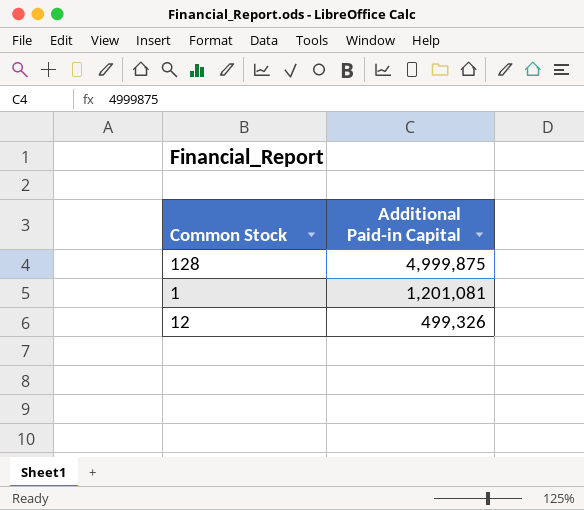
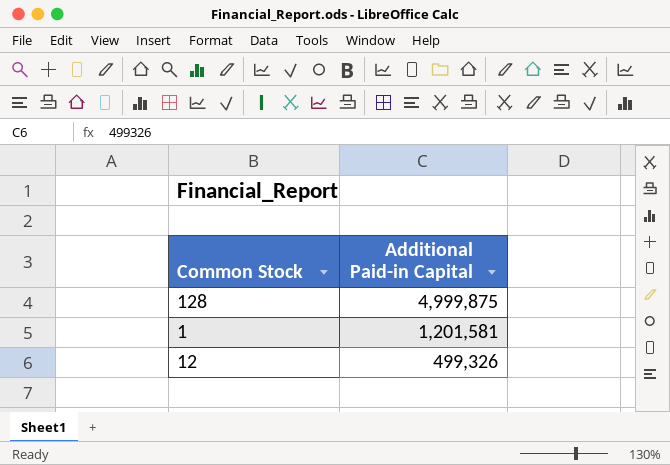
1 | Additional Paid-in Capital: 1,201,081 -> 1,201,581

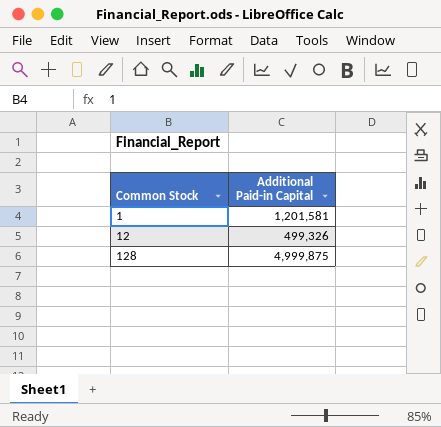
row order: Additional Paid-in Capital descending -> Common Stock ascending

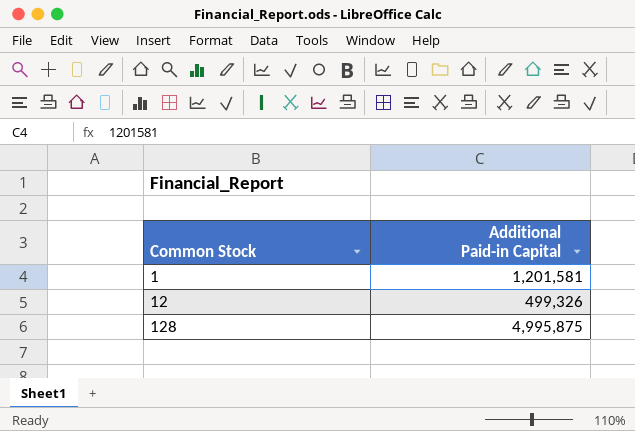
128 | Additional Paid-in Capital: 4,999,875 -> 4,995,875

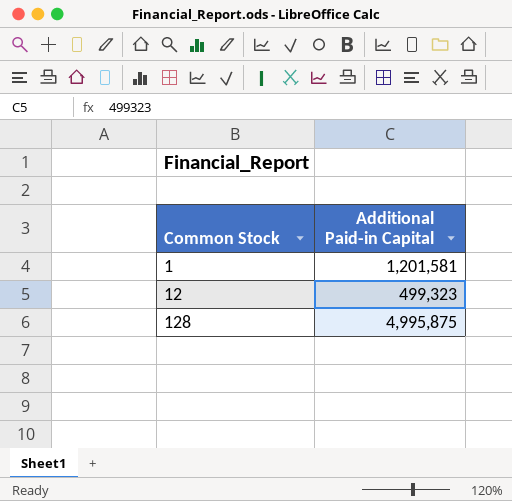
12 | Additional Paid-in Capital: 499,326 -> 499,323

